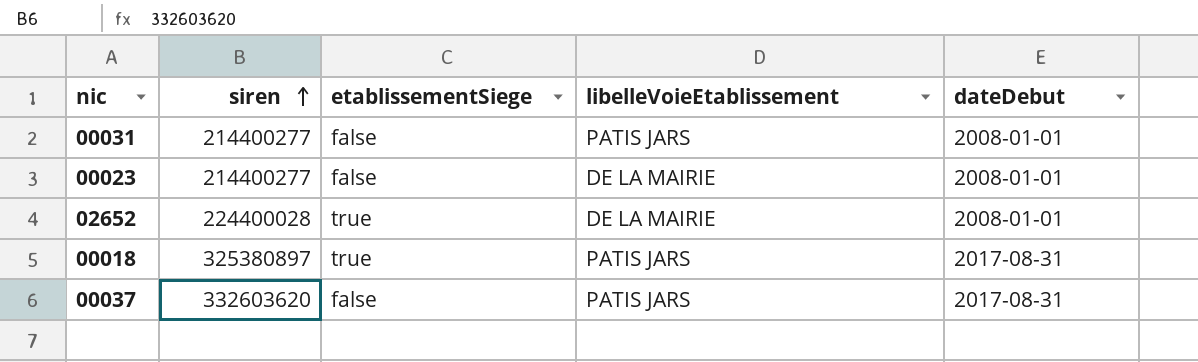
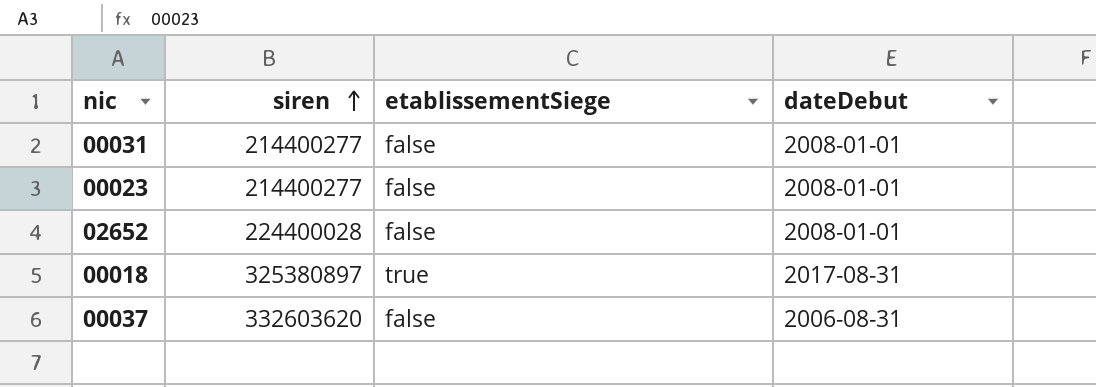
column libelleVoieEtablissement | position: 4 -> none
02652 | etablissementSiege: true -> false
00037 | dateDebut: 2017-08-31 -> 2006-08-31

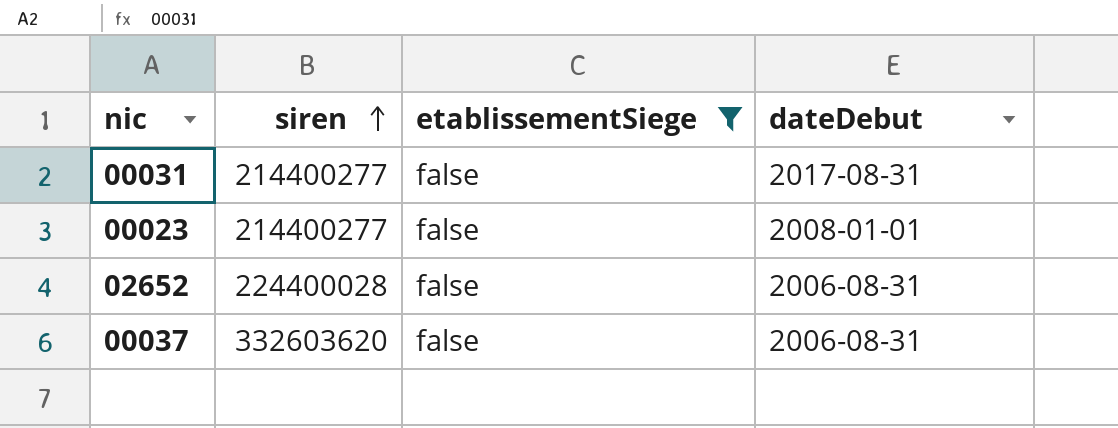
filter: none -> etablissementSiege = false
00031 | dateDebut: 2008-01-01 -> 2017-08-31
02652 | dateDebut: 2008-01-01 -> 2006-08-31

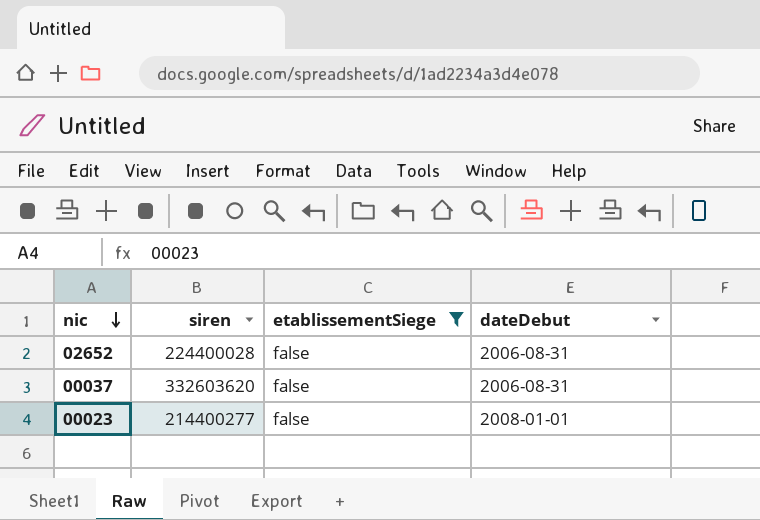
row order: siren ascending -> nic descending
row 00031: 214400277 | false | 2017-08-31 -> none

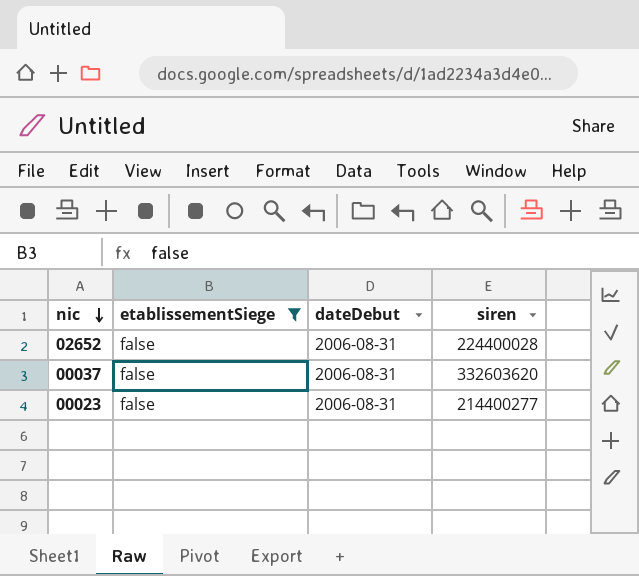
column siren | position: 2 -> 4
00023 | dateDebut: 2008-01-01 -> 2006-08-31

